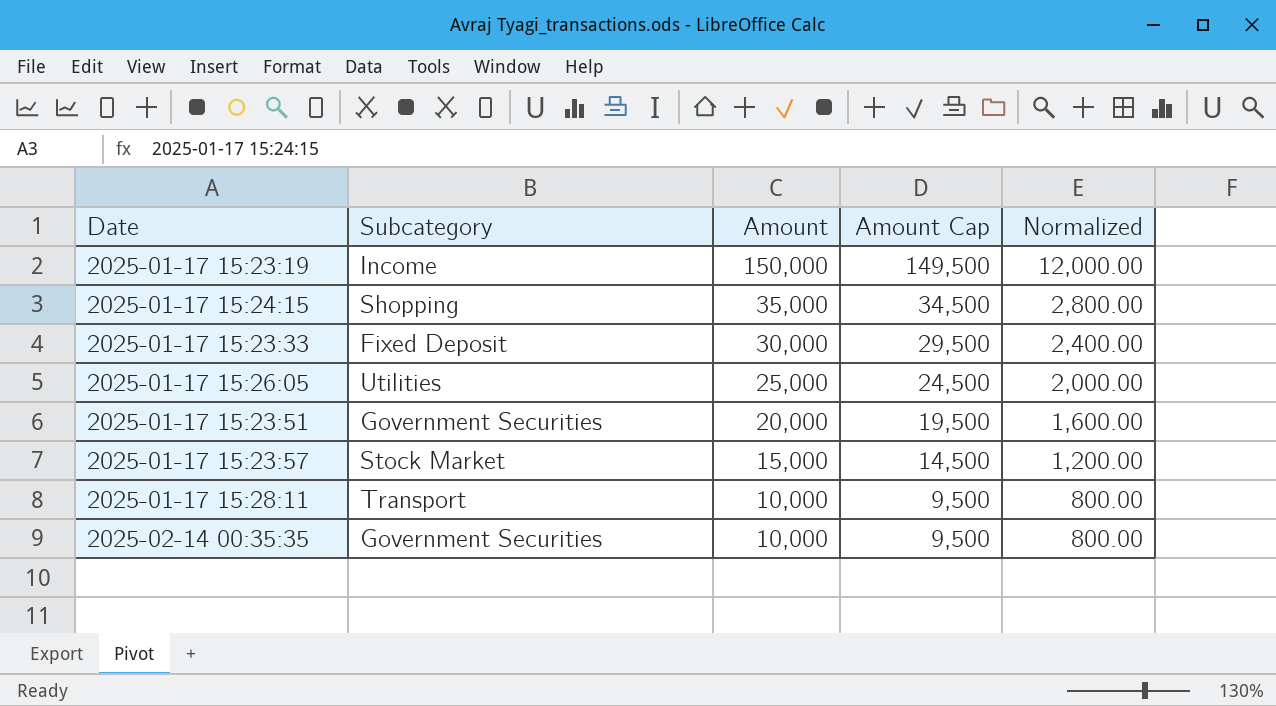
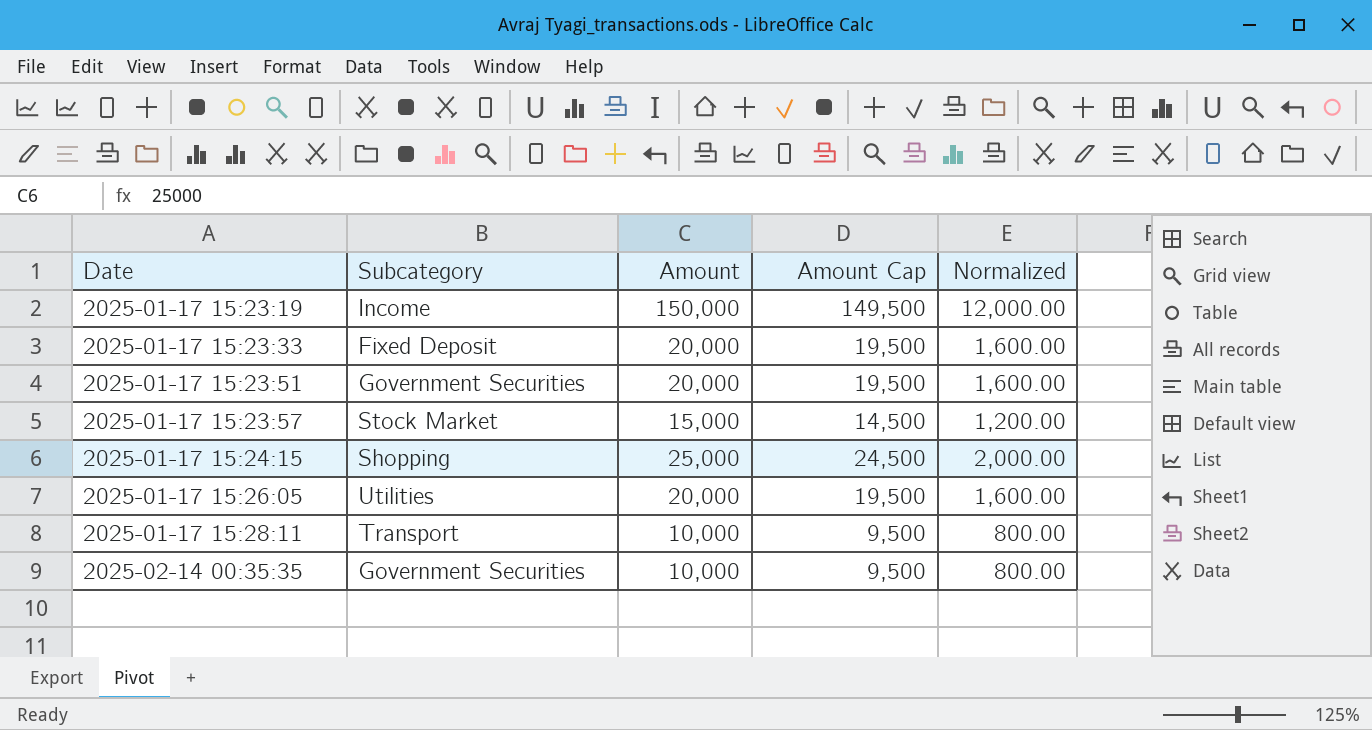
row order: Amount descending -> Date ascending
2025-01-17 15:23:33 | Amount: 30,000 -> 20,000
2025-01-17 15:23:33 | Amount Cap: 29,500 -> 19,500
2025-01-17 15:23:33 | Normalized: 2,400.00 -> 1,600.00
2025-01-17 15:24:15 | Amount: 35,000 -> 25,000
2025-01-17 15:24:15 | Amount Cap: 34,500 -> 24,500
2025-01-17 15:24:15 | Normalized: 2,800.00 -> 2,000.00
2025-01-17 15:26:05 | Amount: 25,000 -> 20,000
2025-01-17 15:26:05 | Amount Cap: 24,500 -> 19,500
2025-01-17 15:26:05 | Normalized: 2,000.00 -> 1,600.00

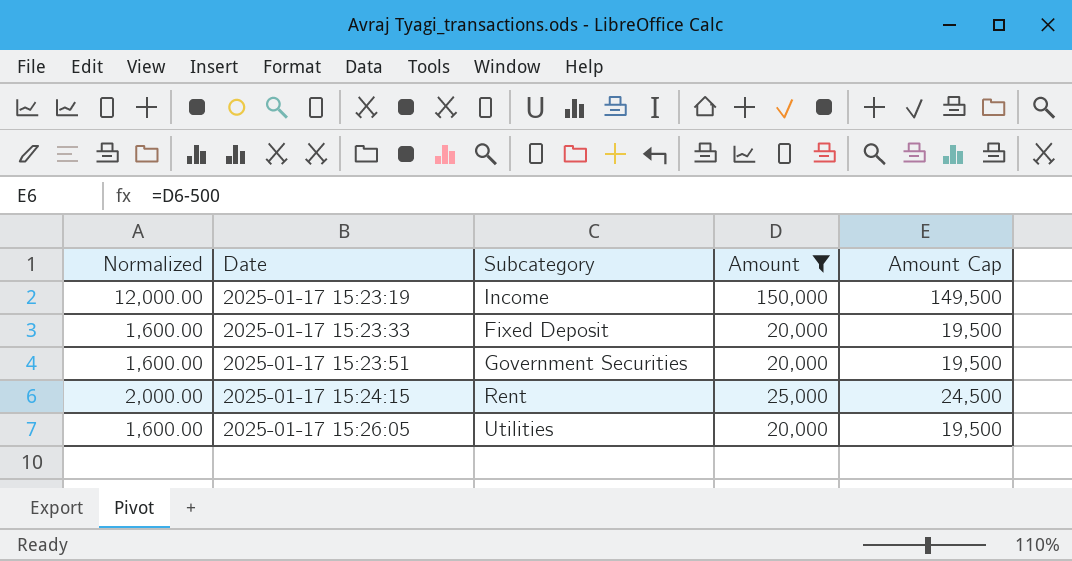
filter: none -> Amount >= 20,000
column Normalized | position: 5 -> 1
2025-01-17 15:24:15 | Subcategory: Shopping -> Rent

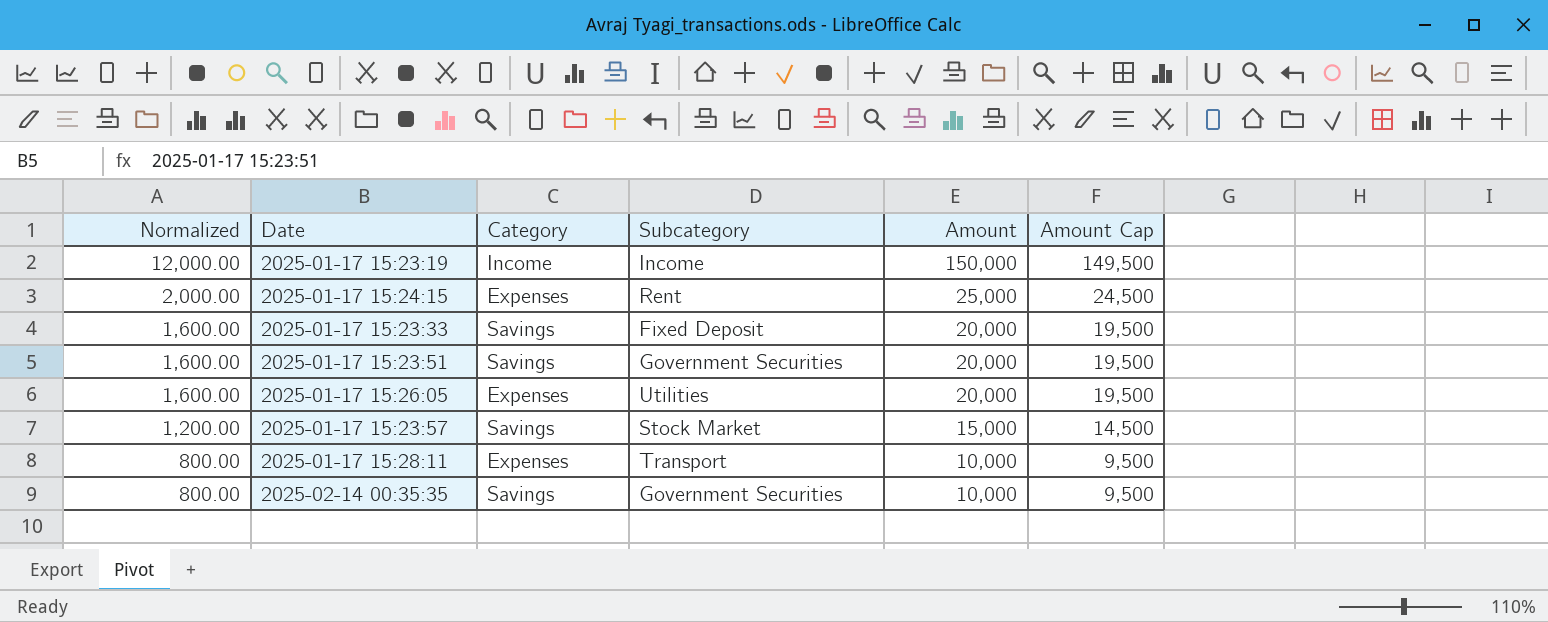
filter: Amount >= 20,000 -> none
row order: Date ascending -> Normalized descending
column Category | position: none -> 3

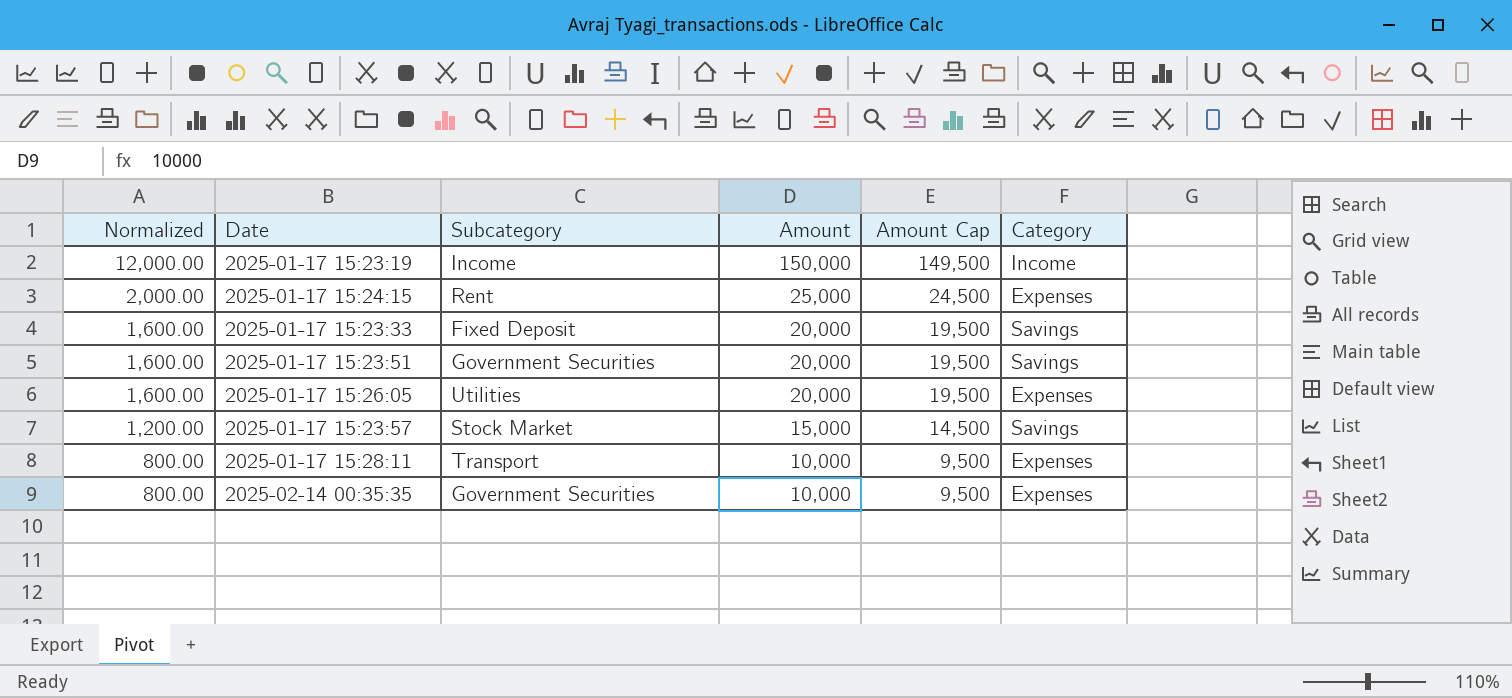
column Category | position: 3 -> 6
2025-02-14 00:35:35 | Category: Savings -> Expenses

